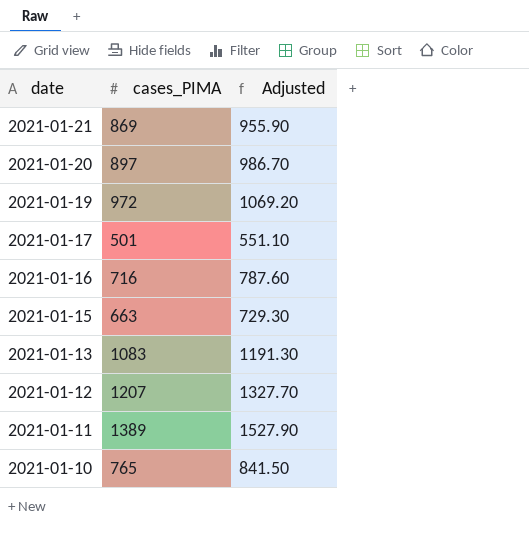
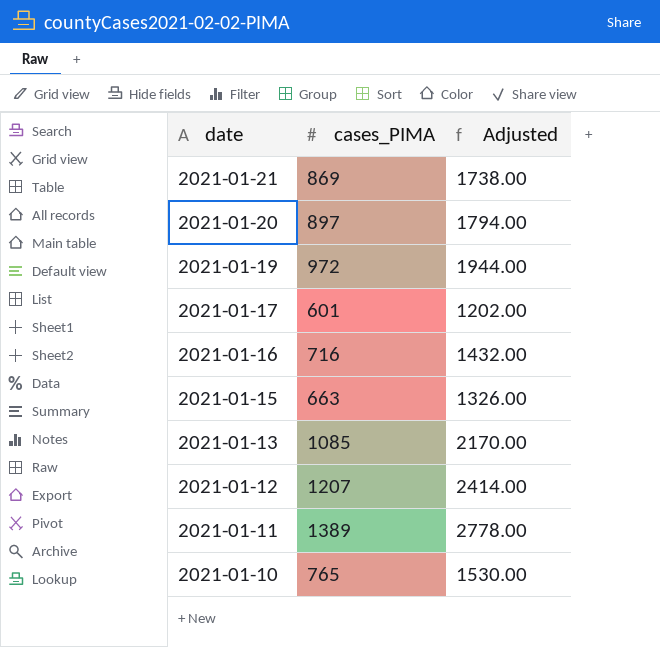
column Adjusted | formula: [cases_PIMA] * 1.1 -> [cases_PIMA] * 2
2021-01-17 | cases_PIMA: 501 -> 601
2021-01-13 | cases_PIMA: 1083 -> 1085

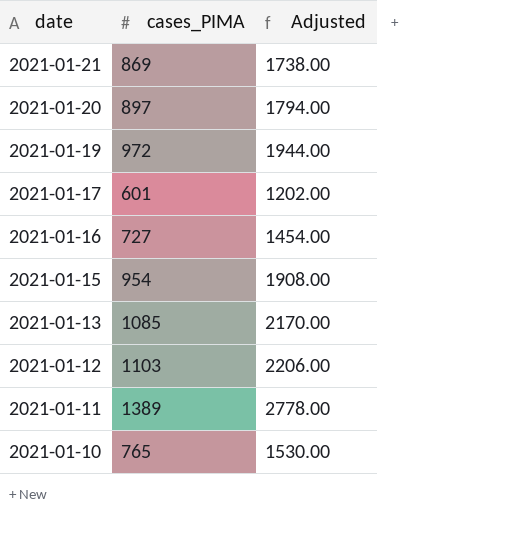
2021-01-16 | cases_PIMA: 716 -> 727
2021-01-16 | Adjusted: 1432.00 -> 1454.00
2021-01-15 | cases_PIMA: 663 -> 954
2021-01-15 | Adjusted: 1326.00 -> 1908.00
2021-01-12 | cases_PIMA: 1207 -> 1103
2021-01-12 | Adjusted: 2414.00 -> 2206.00

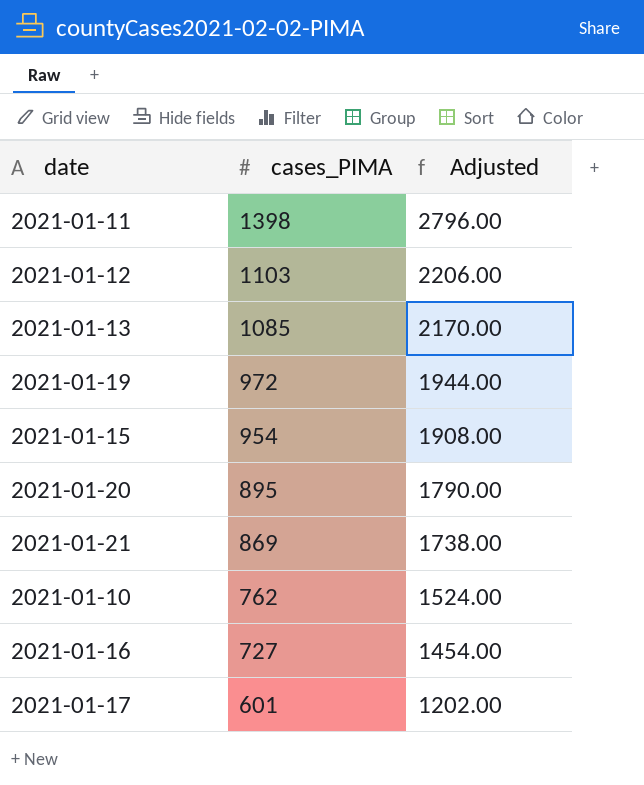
row order: date descending -> cases_PIMA descending
2021-01-11 | cases_PIMA: 1389 -> 1398
2021-01-11 | Adjusted: 2778.00 -> 2796.00
2021-01-20 | cases_PIMA: 897 -> 895
2021-01-20 | Adjusted: 1794.00 -> 1790.00
2021-01-10 | cases_PIMA: 765 -> 762
2021-01-10 | Adjusted: 1530.00 -> 1524.00

